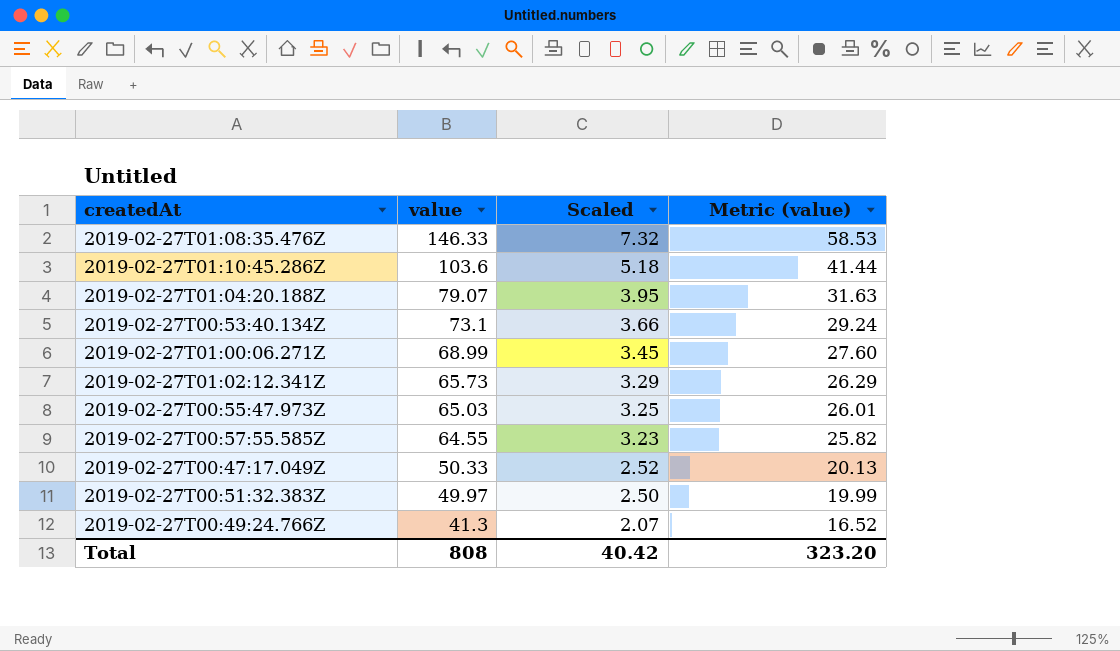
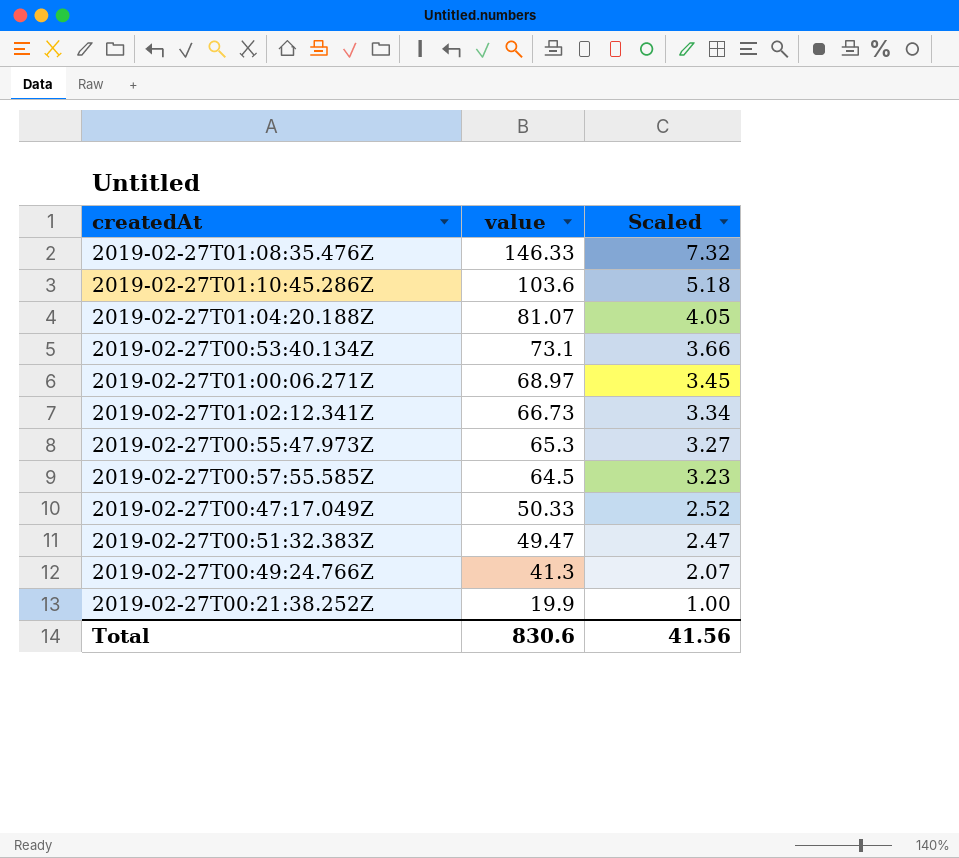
column Metric (value) | formula: [value] * 0.4 -> none
2019-02-27T01:04:20.188Z | value: 79.07 -> 81.07
2019-02-27T01:04:20.188Z | Scaled: 3.95 -> 4.05
2019-02-27T01:00:06.271Z | value: 68.99 -> 68.97
2019-02-27T01:02:12.341Z | value: 65.73 -> 66.73
2019-02-27T01:02:12.341Z | Scaled: 3.29 -> 3.34
2019-02-27T00:55:47.973Z | value: 65.03 -> 65.3
2019-02-27T00:55:47.973Z | Scaled: 3.25 -> 3.27
2019-02-27T00:57:55.585Z | value: 64.55 -> 64.5
2019-02-27T00:51:32.383Z | value: 49.97 -> 49.47
2019-02-27T00:51:32.383Z | Scaled: 2.50 -> 2.47
row 2019-02-27T00:21:38.252Z: none -> 19.9 | 1.00
Total | value: 808 -> 830.6
Total | Scaled: 40.42 -> 41.56

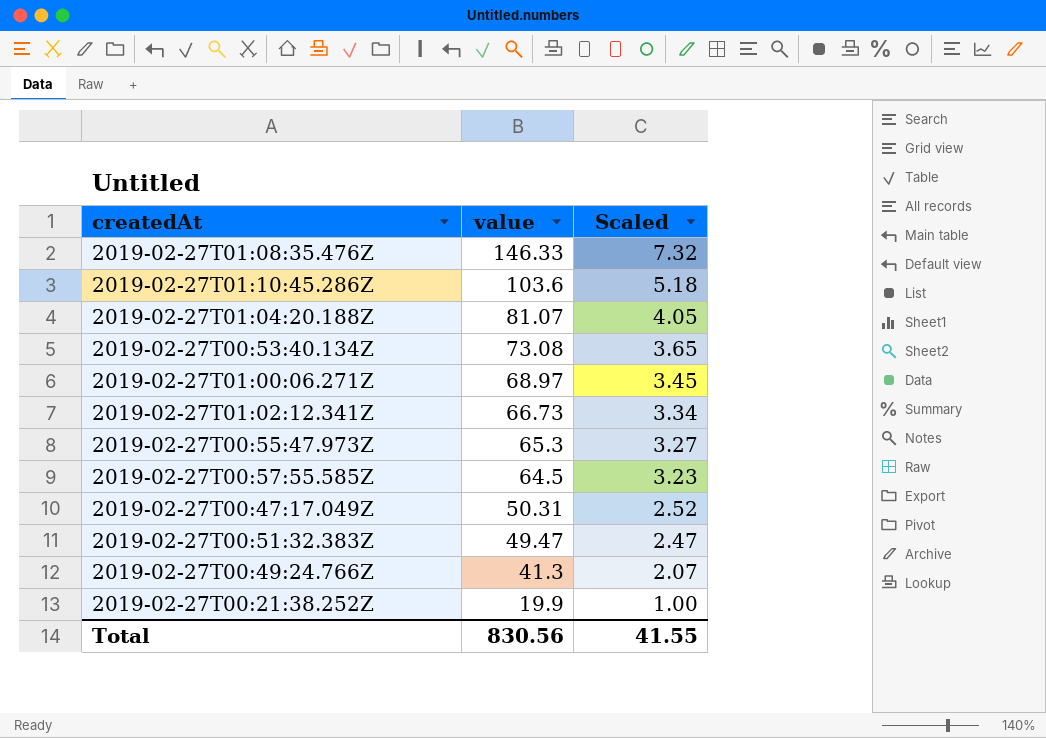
2019-02-27T00:53:40.134Z | value: 73.1 -> 73.08
2019-02-27T00:53:40.134Z | Scaled: 3.66 -> 3.65
2019-02-27T00:47:17.049Z | value: 50.33 -> 50.31
Total | value: 830.6 -> 830.56
Total | Scaled: 41.56 -> 41.55

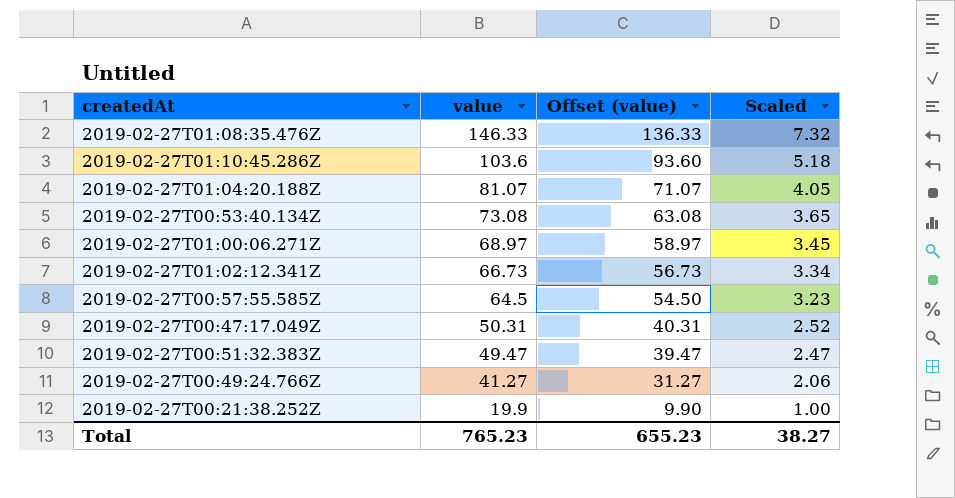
column Offset (value) | formula: none -> [value] - 10
row 2019-02-27T00:55:47.973Z: 65.3 | 3.27 -> none
2019-02-27T00:49:24.766Z | value: 41.3 -> 41.27
2019-02-27T00:49:24.766Z | Scaled: 2.07 -> 2.06
Total | value: 830.56 -> 765.23
Total | Scaled: 41.55 -> 38.27

